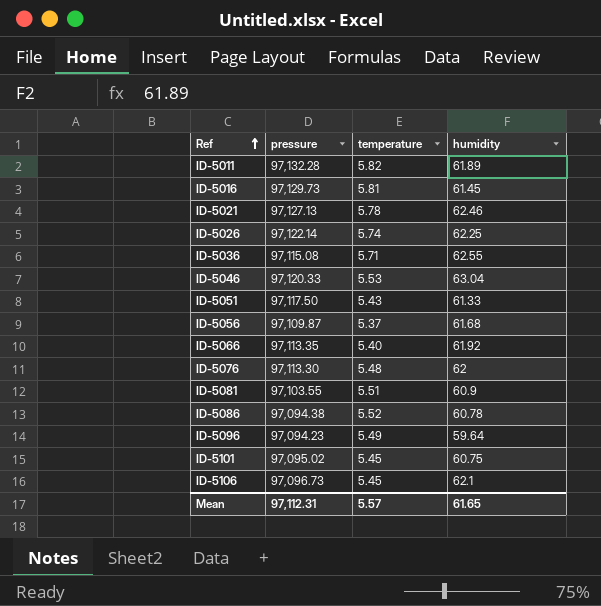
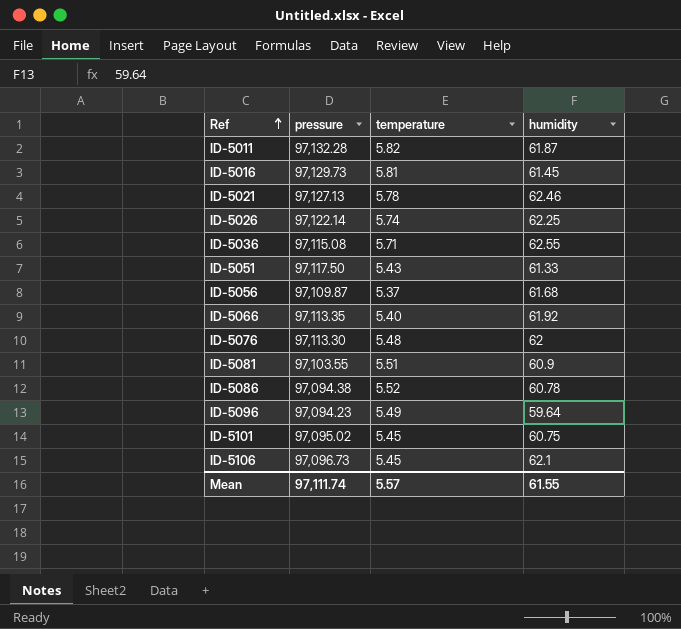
row ID-5046: 97,120.33 | 5.53 | 63.04 -> none
ID-5011 | humidity: 61.89 -> 61.87
Mean | pressure: 97,112.31 -> 97,111.74
Mean | humidity: 61.65 -> 61.55

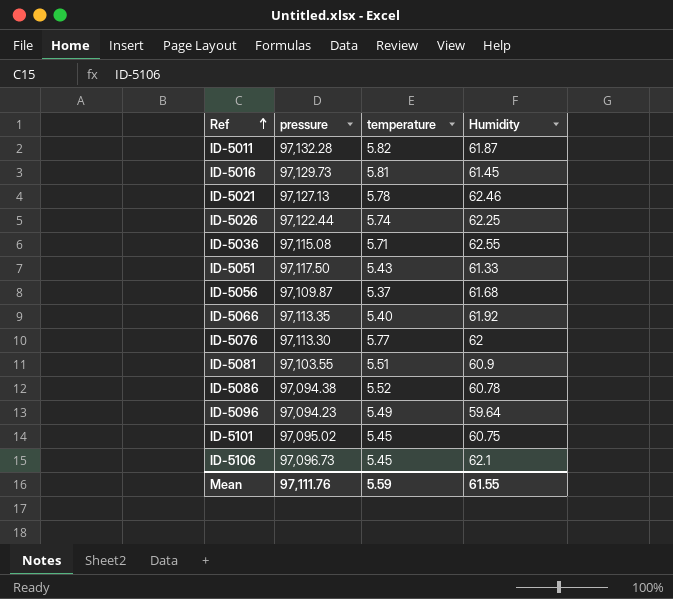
column name: humidity -> Humidity
ID-5026 | pressure: 97,122.14 -> 97,122.44
ID-5076 | temperature: 5.48 -> 5.77
Mean | pressure: 97,111.74 -> 97,111.76
Mean | temperature: 5.57 -> 5.59

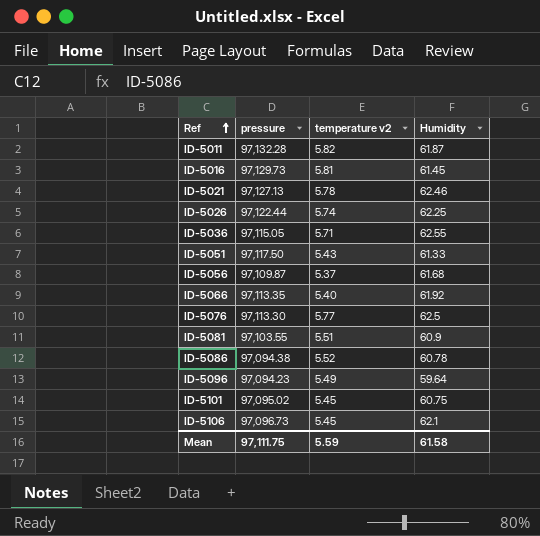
column name: temperature -> temperature v2
ID-5036 | pressure: 97,115.08 -> 97,115.05
ID-5076 | Humidity: 62 -> 62.5
Mean | pressure: 97,111.76 -> 97,111.75
Mean | Humidity: 61.55 -> 61.58

